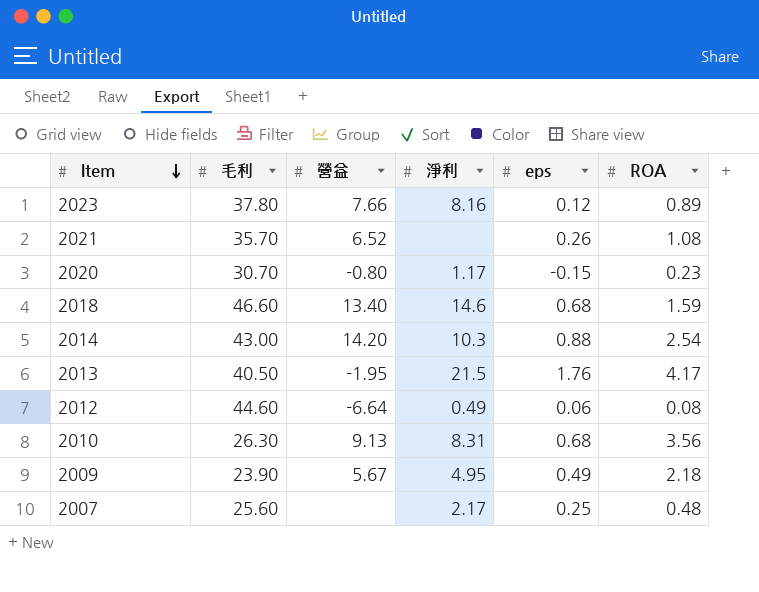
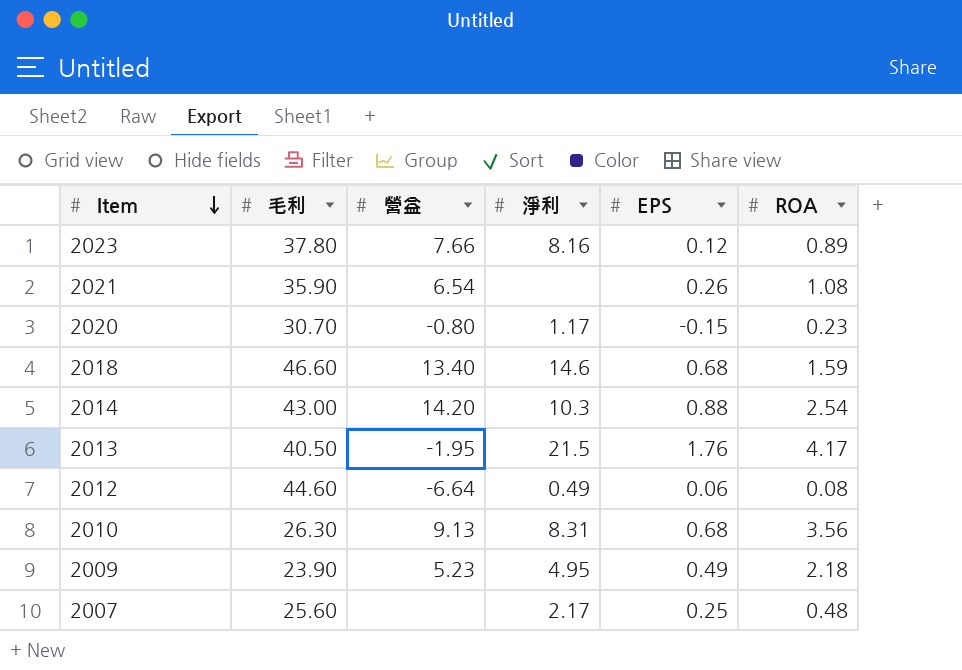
column name: eps -> EPS
2021 | 毛利: 35.70 -> 35.90
2021 | 營益: 6.52 -> 6.54
2009 | 營益: 5.67 -> 5.23

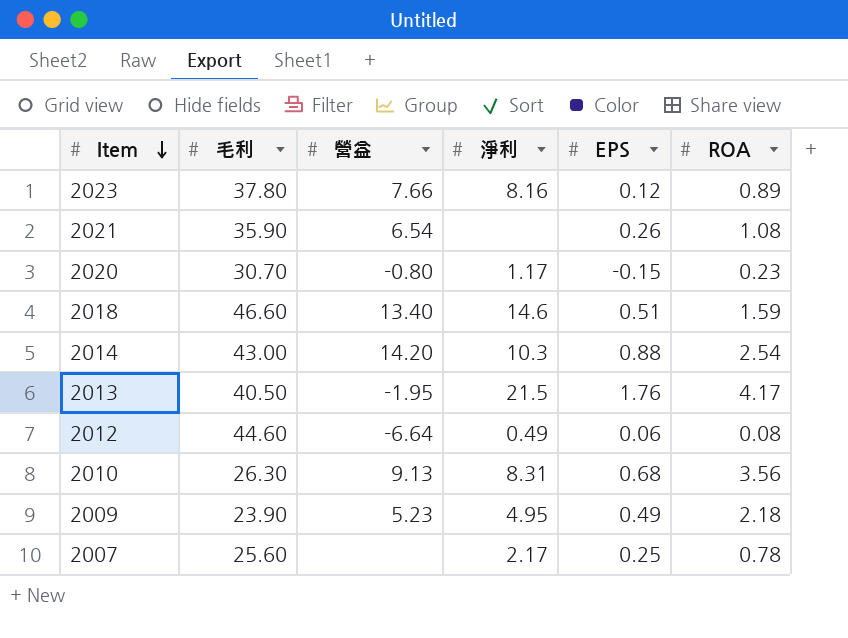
2018 | EPS: 0.68 -> 0.51
2007 | ROA: 0.48 -> 0.78

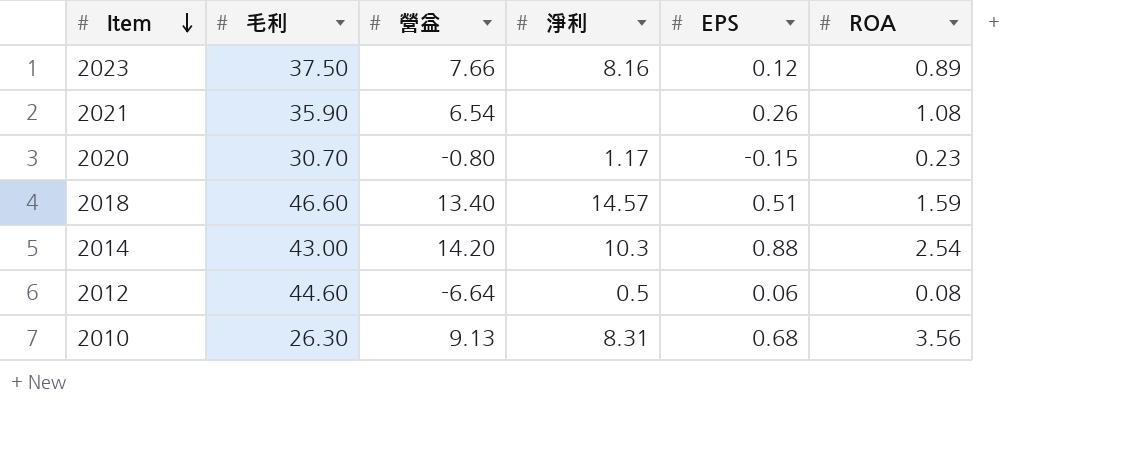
row 2013: 40.50 | -1.95 | 21.5 | 1.76 | 4.17 -> none
row 2009: 23.90 | 5.23 | 4.95 | 0.49 | 2.18 -> none
row 2007: 25.60 | none | 2.17 | 0.25 | 0.78 -> none
2023 | 毛利: 37.80 -> 37.50
2018 | 淨利: 14.6 -> 14.57
2012 | 淨利: 0.49 -> 0.5

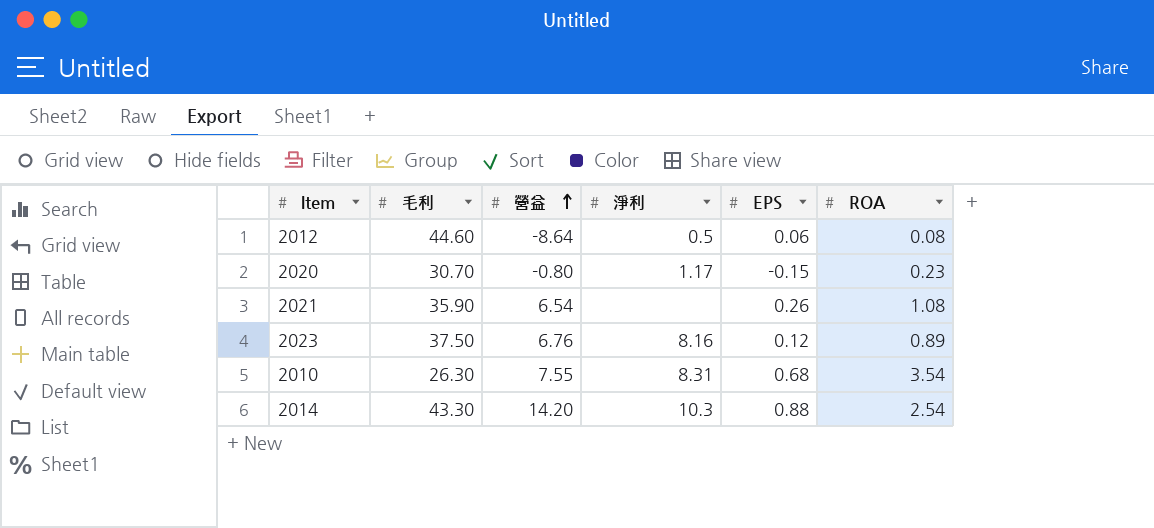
row order: Item descending -> 營益 ascending
row 2018: 46.60 | 13.40 | 14.57 | 0.51 | 1.59 -> none
2012 | 營益: -6.64 -> -8.64
2023 | 營益: 7.66 -> 6.76
2010 | 營益: 9.13 -> 7.55
2010 | ROA: 3.56 -> 3.54
2014 | 毛利: 43.00 -> 43.30

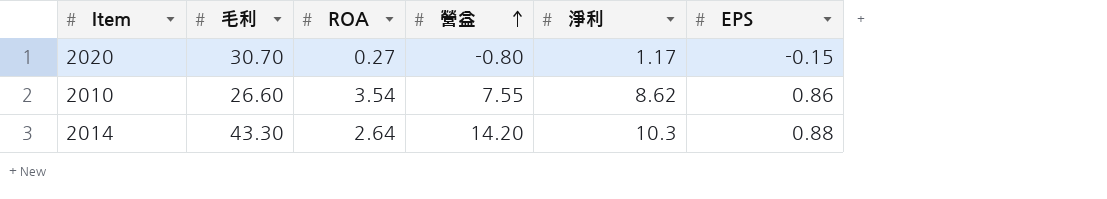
column ROA | position: 6 -> 3
row 2012: 44.60 | -8.64 | 0.5 | 0.06 | 0.08 -> none
row 2021: 35.90 | 6.54 | none | 0.26 | 1.08 -> none
row 2023: 37.50 | 6.76 | 8.16 | 0.12 | 0.89 -> none
2020 | ROA: 0.23 -> 0.27
2010 | 毛利: 26.30 -> 26.60
2010 | 淨利: 8.31 -> 8.62
2010 | EPS: 0.68 -> 0.86
2014 | ROA: 2.54 -> 2.64

